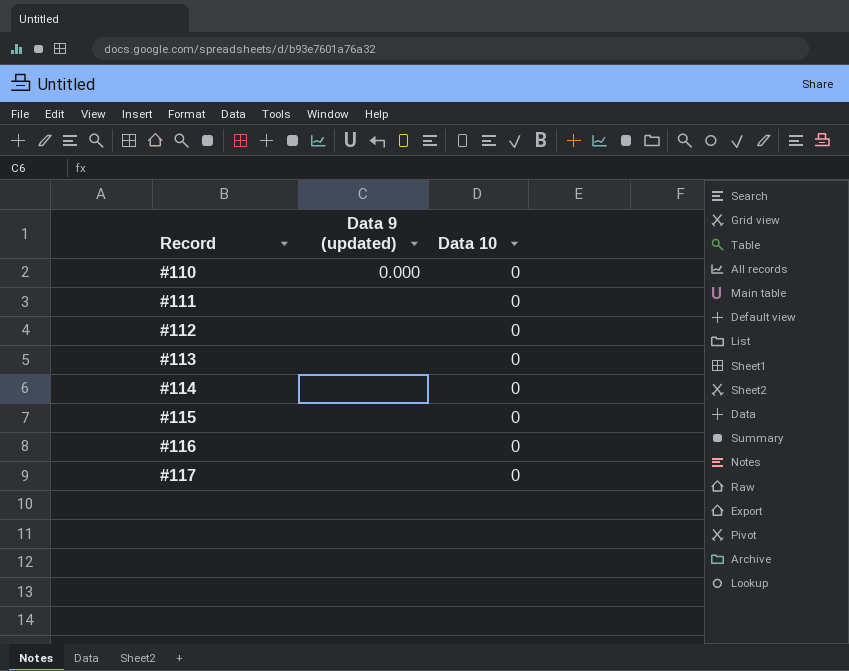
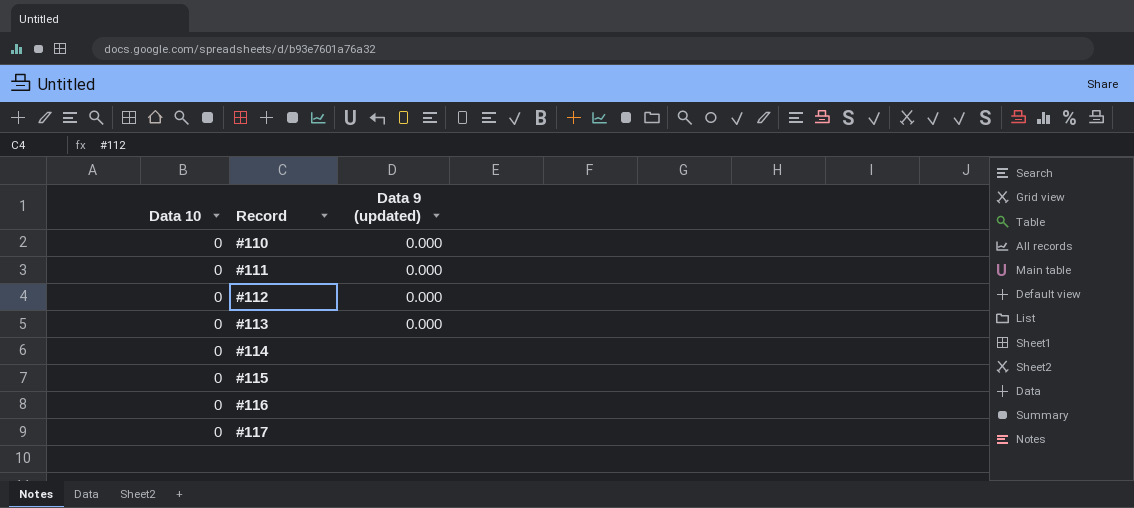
column Data 10 | position: 3 -> 1
#111 | Data 9 (updated): none -> 0.000
#112 | Data 9 (updated): none -> 0.000
#113 | Data 9 (updated): none -> 0.000

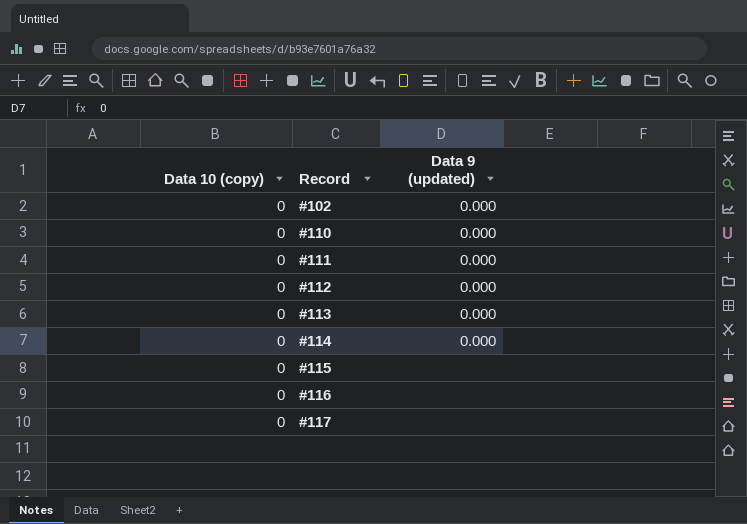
column name: Data 10 -> Data 10 (copy)
row #102: none -> 0 | 0.000
#114 | Data 9 (updated): none -> 0.000

